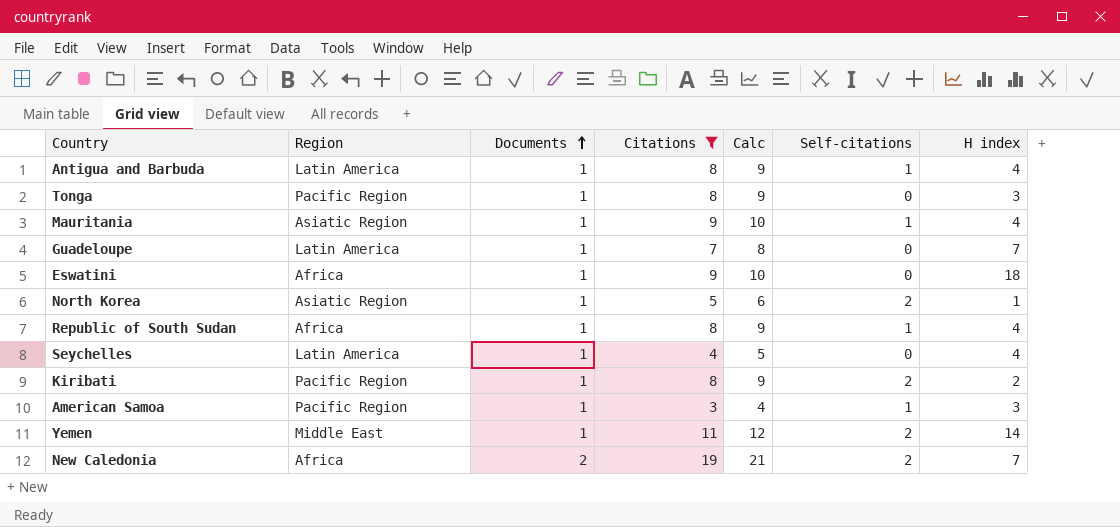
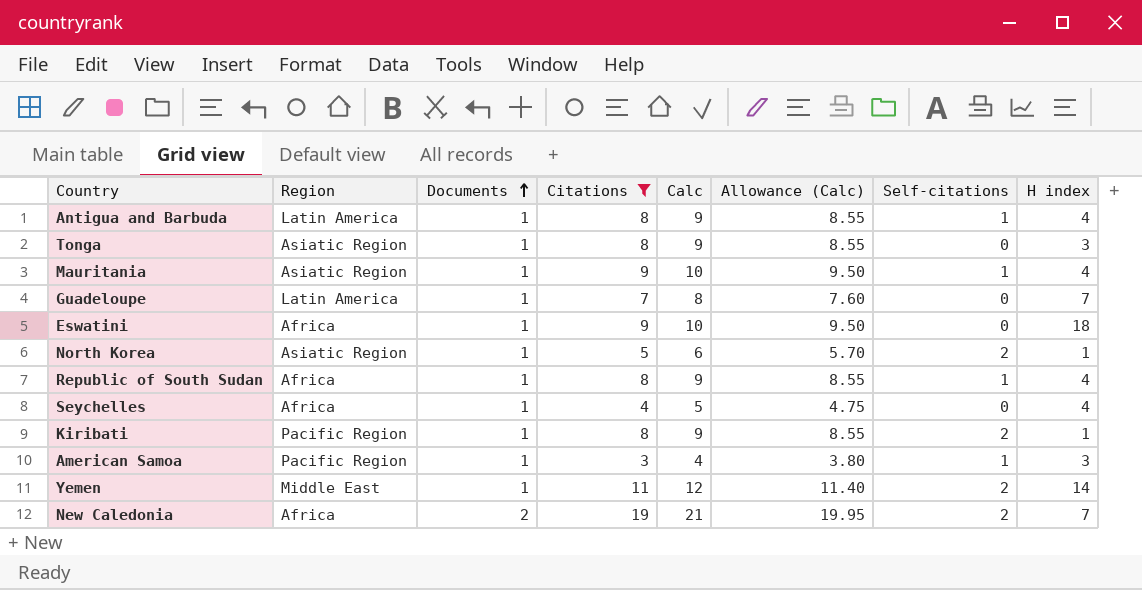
column Allowance (Calc) | formula: none -> [Calc] * 0.95
Tonga | Region: Pacific Region -> Asiatic Region
Seychelles | Region: Latin America -> Africa
Kiribati | H index: 2 -> 1

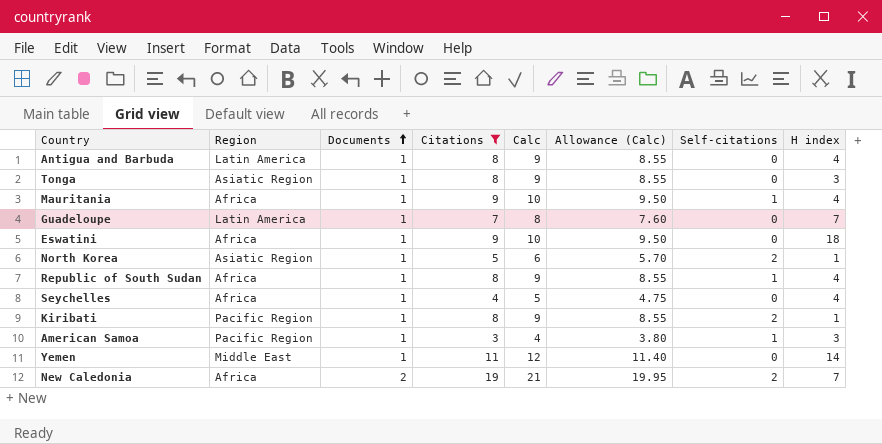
Antigua and Barbuda | Self-citations: 1 -> 0
Mauritania | Region: Asiatic Region -> Africa
Yemen | Self-citations: 2 -> 0

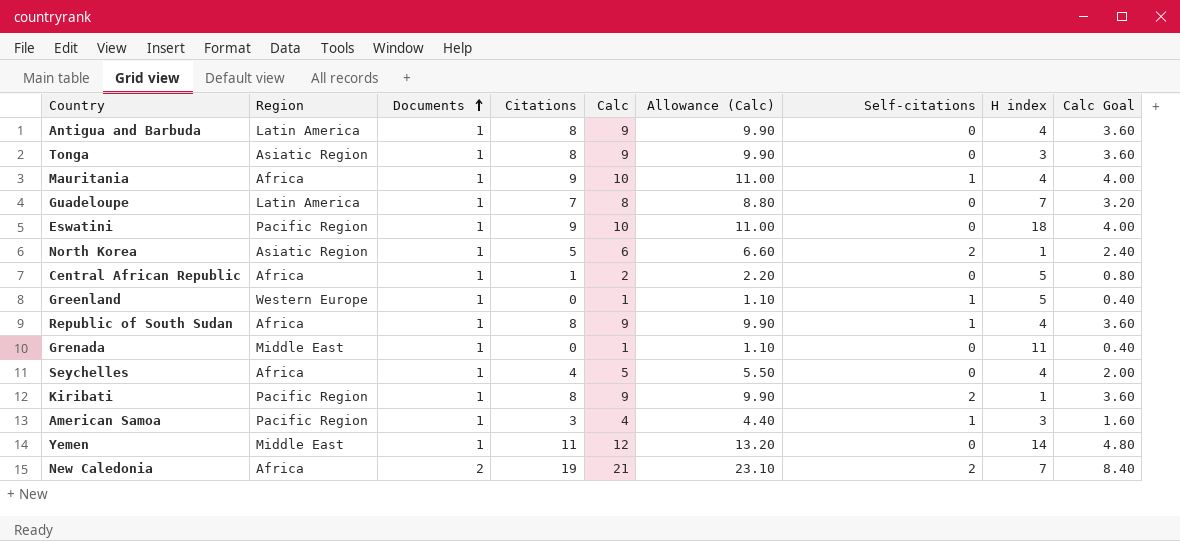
filter: Citations >= 3 -> none
column Allowance (Calc) | formula: [Calc] * 0.95 -> [Calc] * 1.1
column Calc Goal | formula: none -> [Calc] * 0.4
Eswatini | Region: Africa -> Pacific Region

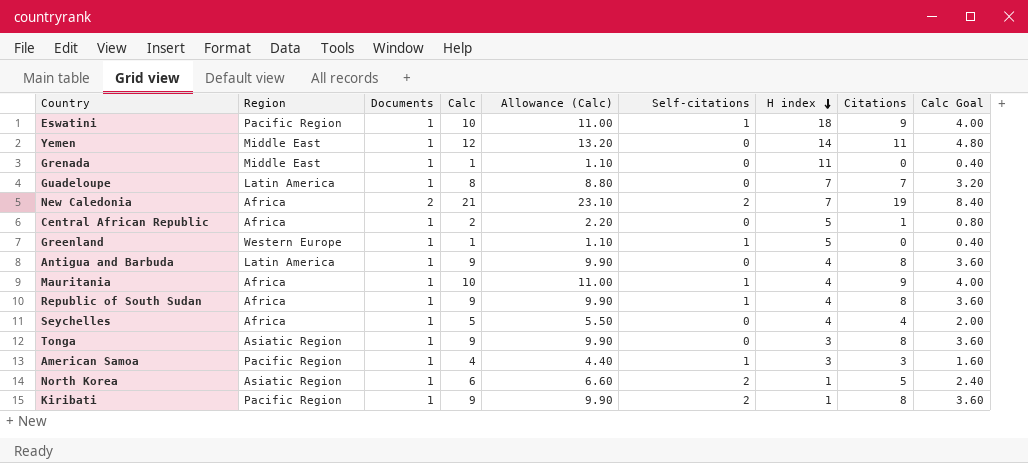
row order: Documents ascending -> H index descending
column Citations | position: 4 -> 8
Eswatini | Self-citations: 0 -> 1

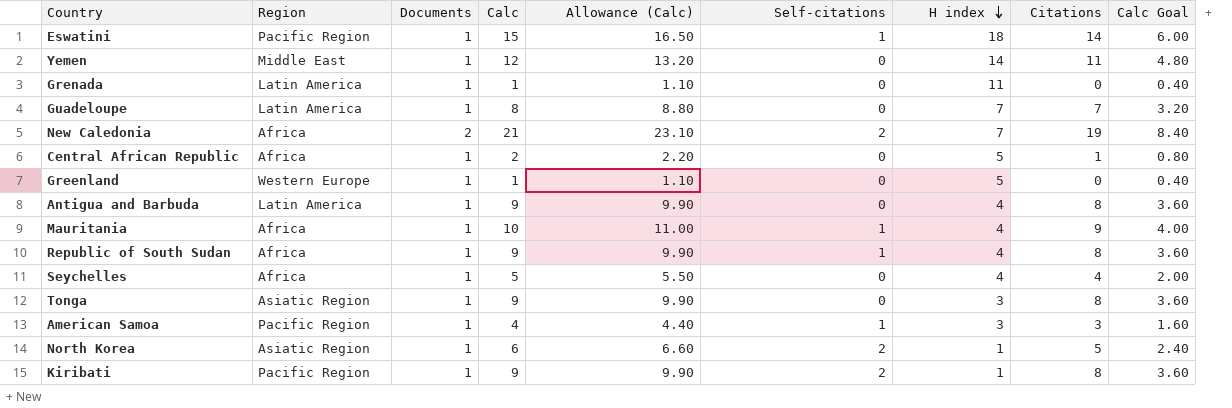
Eswatini | Calc: 10 -> 15
Eswatini | Allowance (Calc): 11.00 -> 16.50
Eswatini | Citations: 9 -> 14
Eswatini | Calc Goal: 4.00 -> 6.00
Grenada | Region: Middle East -> Latin America
Greenland | Self-citations: 1 -> 0

